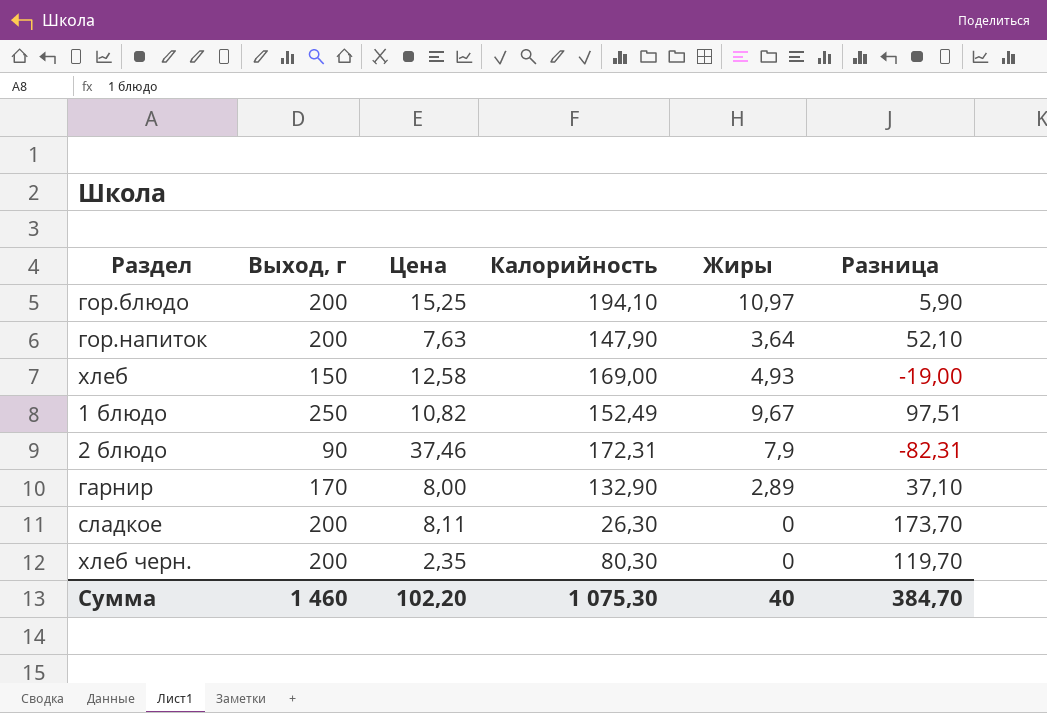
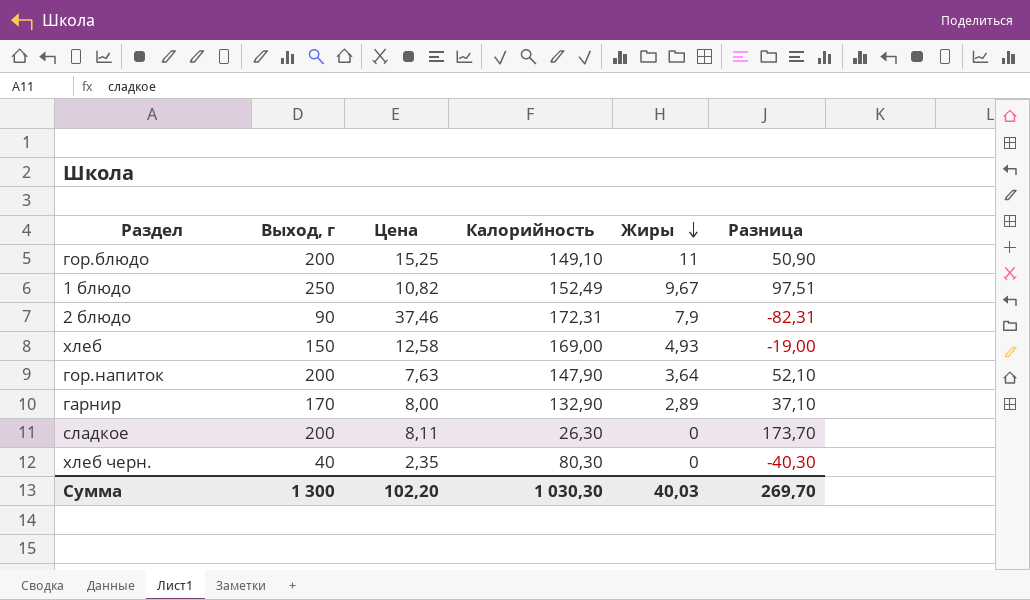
row order: none -> Жиры descending
гор.блюдо | Калорийность: 194,10 -> 149,10
гор.блюдо | Жиры: 10,97 -> 11
гор.блюдо | Разница: 5,90 -> 50,90
хлеб черн. | Выход, г: 200 -> 40
хлеб черн. | Разница: 119,70 -> -40,30
Сумма | Выход, г: 1 460 -> 1 300
Сумма | Калорийность: 1 075,30 -> 1 030,30
Сумма | Жиры: 40 -> 40,03
Сумма | Разница: 384,70 -> 269,70

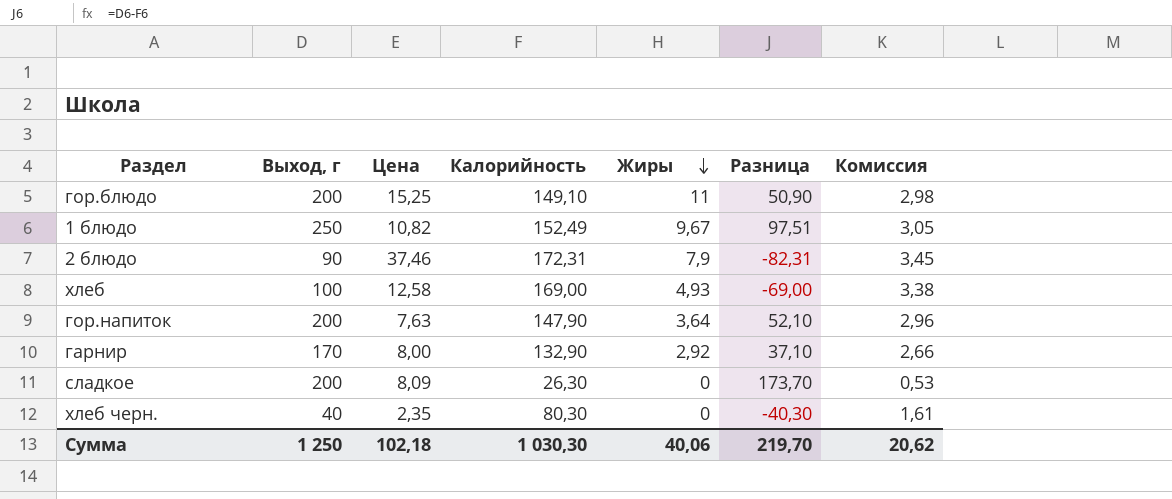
column Комиссия | formula: none -> [Калорийность] * 0,02
хлеб | Выход, г: 150 -> 100
хлеб | Разница: -19,00 -> -69,00
гарнир | Жиры: 2,89 -> 2,92
сладкое | Цена: 8,11 -> 8,09
Сумма | Выход, г: 1 300 -> 1 250
Сумма | Цена: 102,20 -> 102,18
Сумма | Жиры: 40,03 -> 40,06
Сумма | Разница: 269,70 -> 219,70

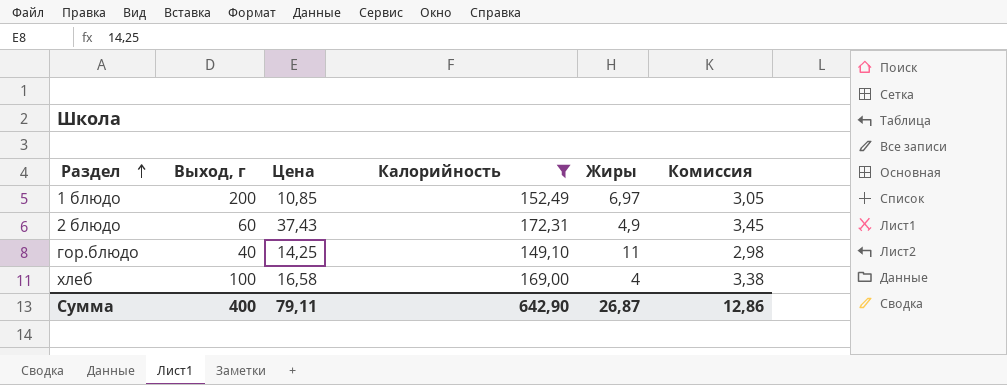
filter: none -> Калорийность >= 149,10
row order: Жиры descending -> Раздел ascending
column Разница | formula: [Выход, г] - [Калорийность] -> none
1 блюдо | Выход, г: 250 -> 200
1 блюдо | Цена: 10,82 -> 10,85
1 блюдо | Жиры: 9,67 -> 6,97
2 блюдо | Выход, г: 90 -> 60
2 блюдо | Цена: 37,46 -> 37,43
2 блюдо | Жиры: 7,9 -> 4,9
гор.блюдо | Выход, г: 200 -> 40
гор.блюдо | Цена: 15,25 -> 14,25
хлеб | Цена: 12,58 -> 16,58
хлеб | Жиры: 4,93 -> 4
Сумма | Выход, г: 1 250 -> 400
Сумма | Цена: 102,18 -> 79,11
Сумма | Калорийность: 1 030,30 -> 642,90
Сумма | Жиры: 40,06 -> 26,87
Сумма | Комиссия: 20,62 -> 12,86

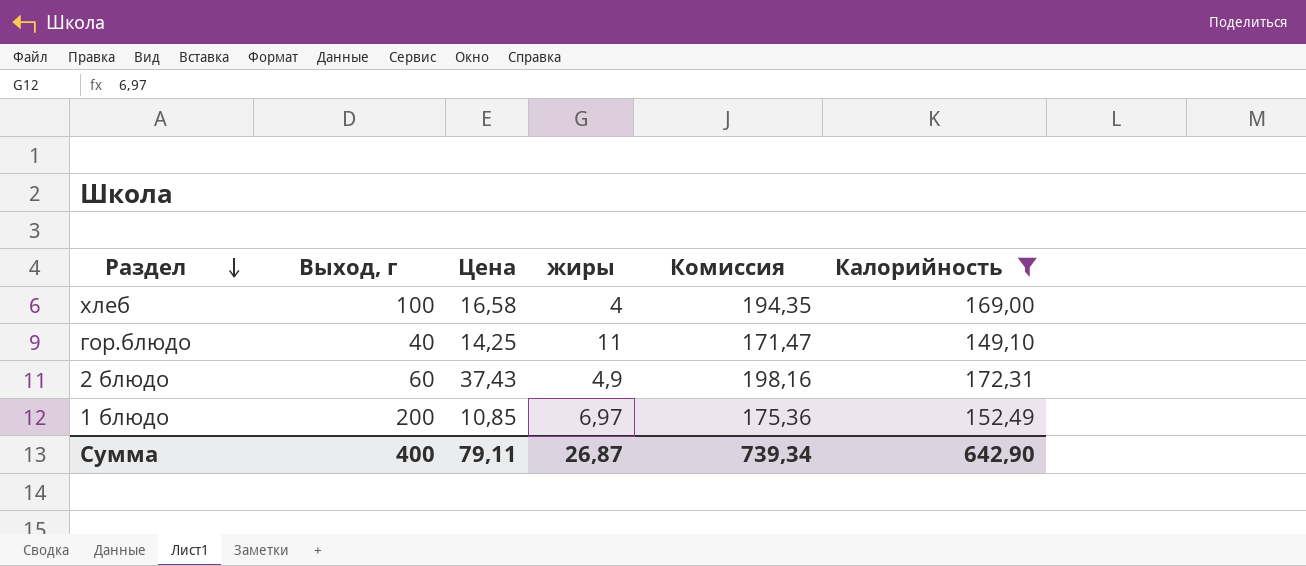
row order: Раздел ascending -> Раздел descending
column name: Жиры -> жиры
column Комиссия | formula: [Калорийность] * 0,02 -> [Калорийность] * 1,15
column Калорийность | position: 4 -> 6
Сумма | Комиссия: 12,86 -> 739,34

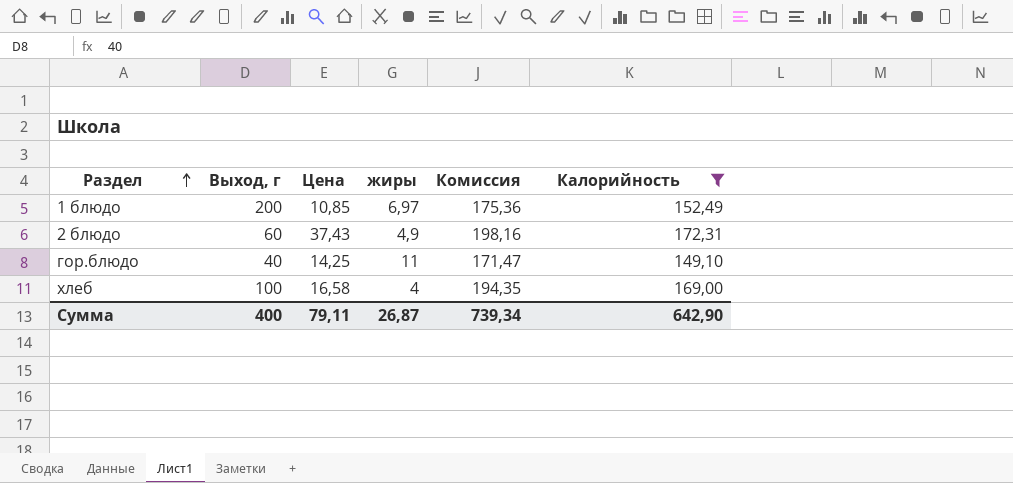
row order: Раздел descending -> Раздел ascending

